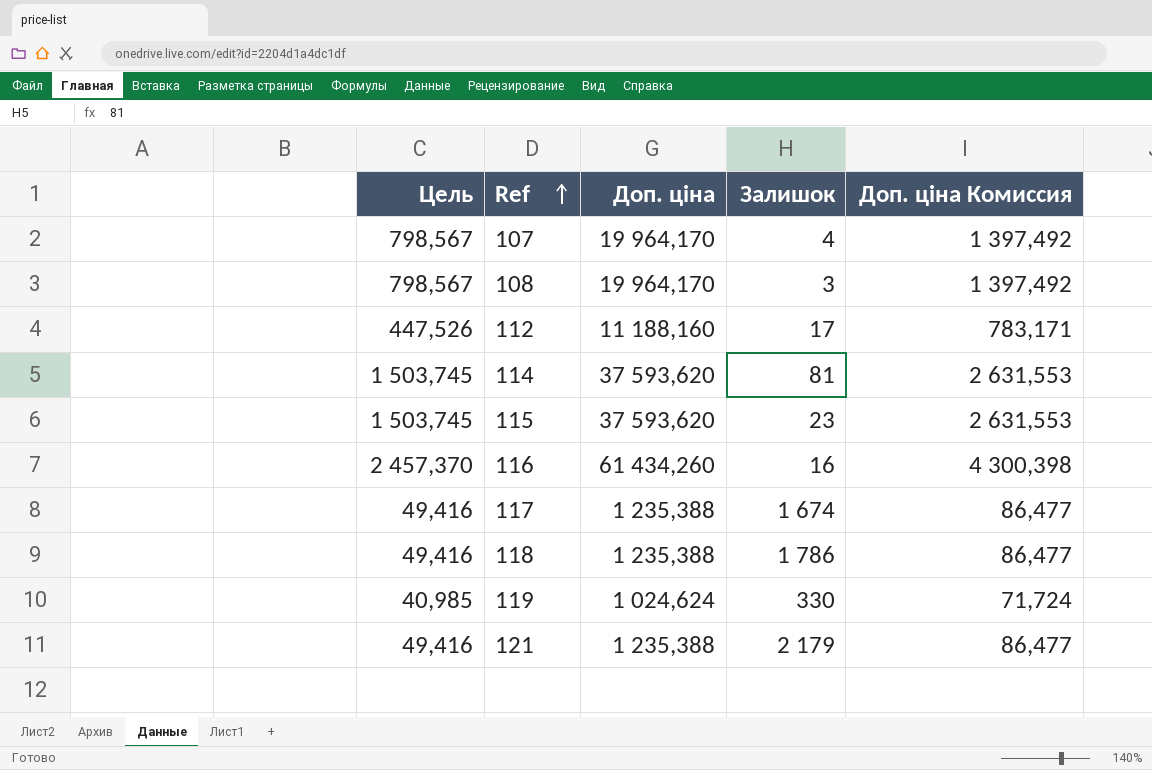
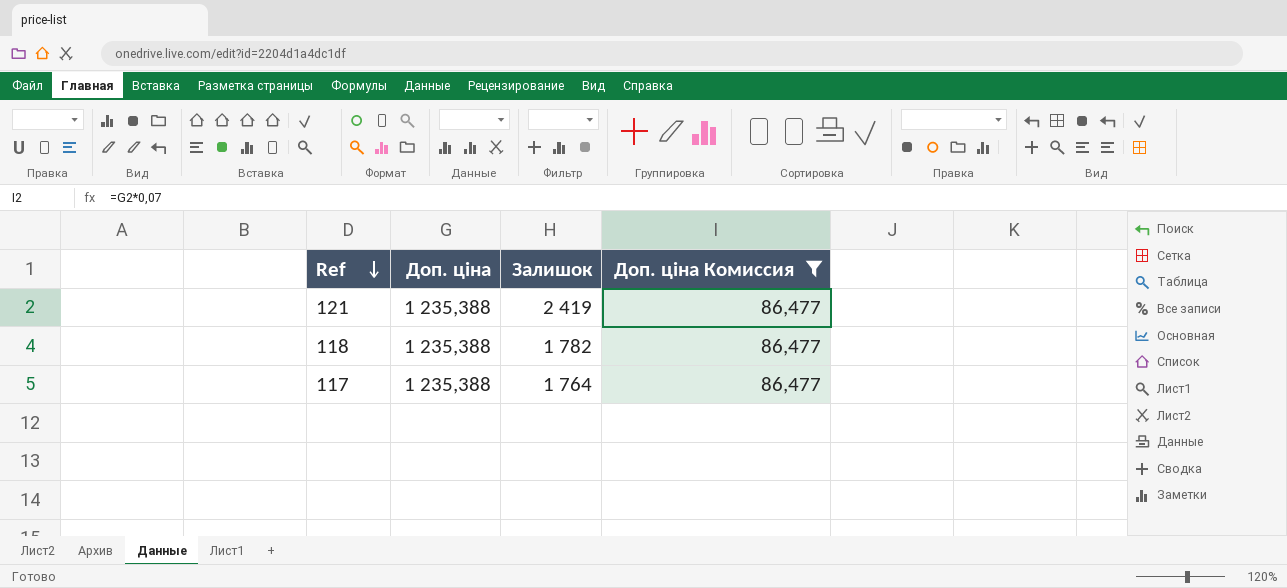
filter: none -> Доп. ціна Комиссия = 86,477
row order: Ref ascending -> Ref descending
column Цель | formula: [Доп. ціна] * 0,04 -> none
121 | Залишок: 2 179 -> 2 419
118 | Залишок: 1 786 -> 1 782
117 | Залишок: 1 674 -> 1 764

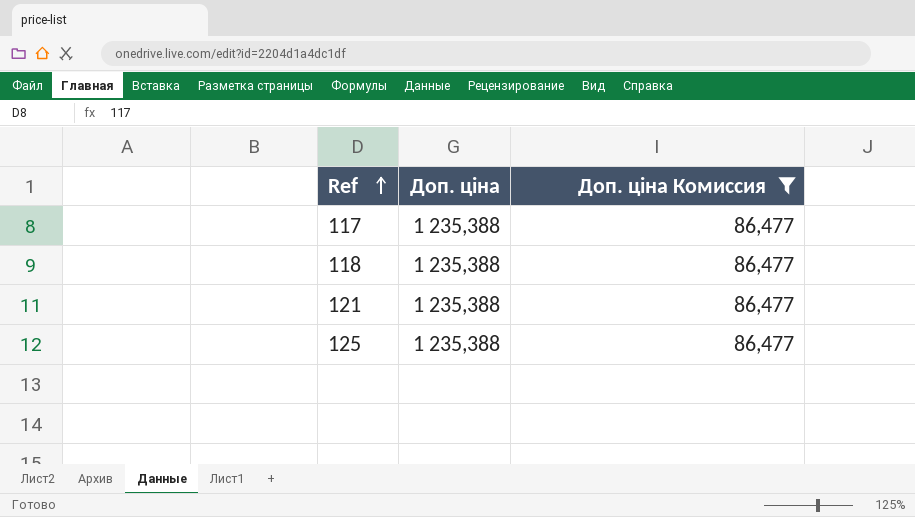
row order: Ref descending -> Ref ascending
column Залишок | position: 3 -> none
row 125: none -> 1 235,388 | 86,477

